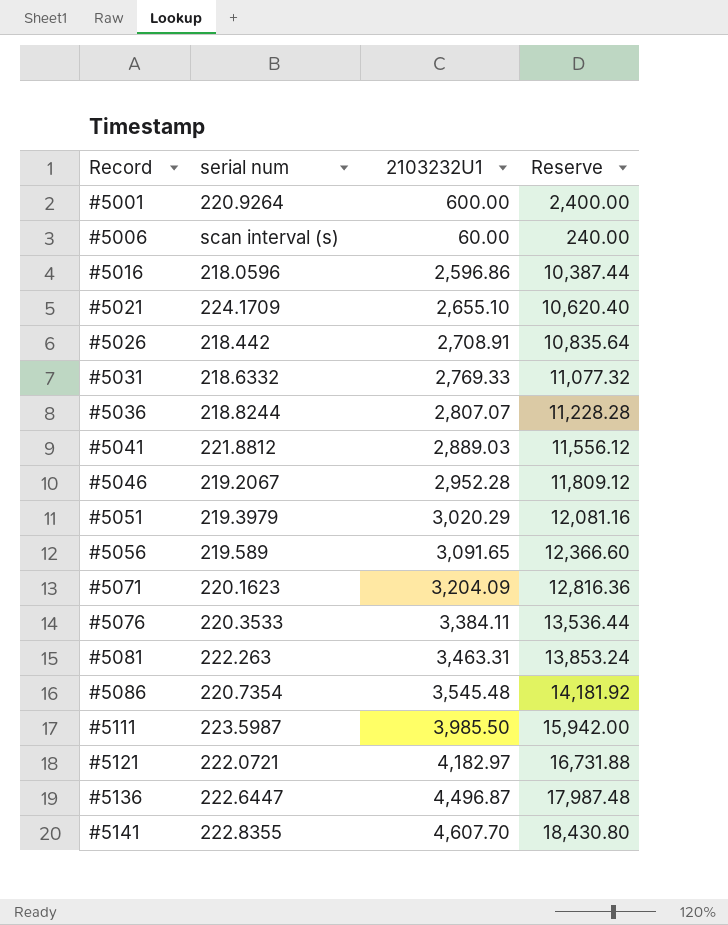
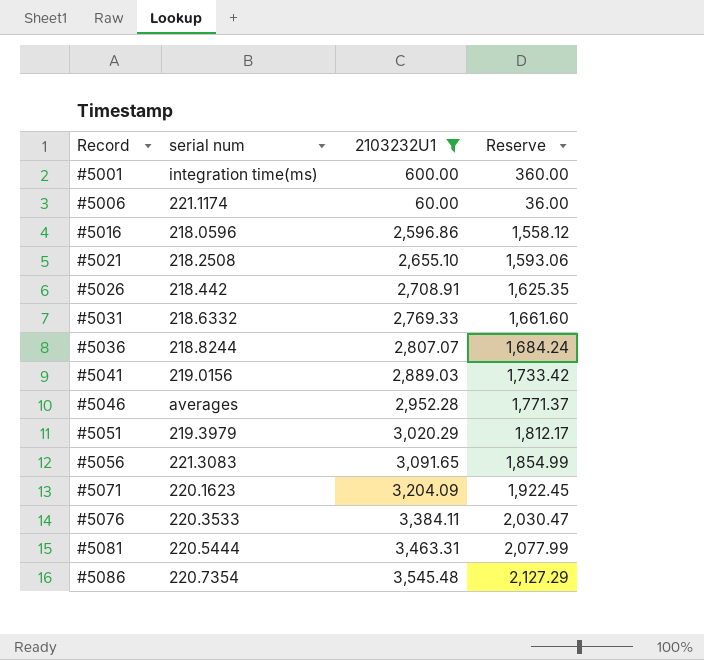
filter: none -> 2103232U1 <= 3,545.48
column Reserve | formula: [2103232U1] * 4 -> [2103232U1] * 0.6
#5001 | serial num: 220.9264 -> integration time(ms)
#5006 | serial num: scan interval (s) -> 221.1174
#5021 | serial num: 224.1709 -> 218.2508
#5041 | serial num: 221.8812 -> 219.0156
#5046 | serial num: 219.2067 -> averages
#5056 | serial num: 219.589 -> 221.3083
#5081 | serial num: 222.263 -> 220.5444

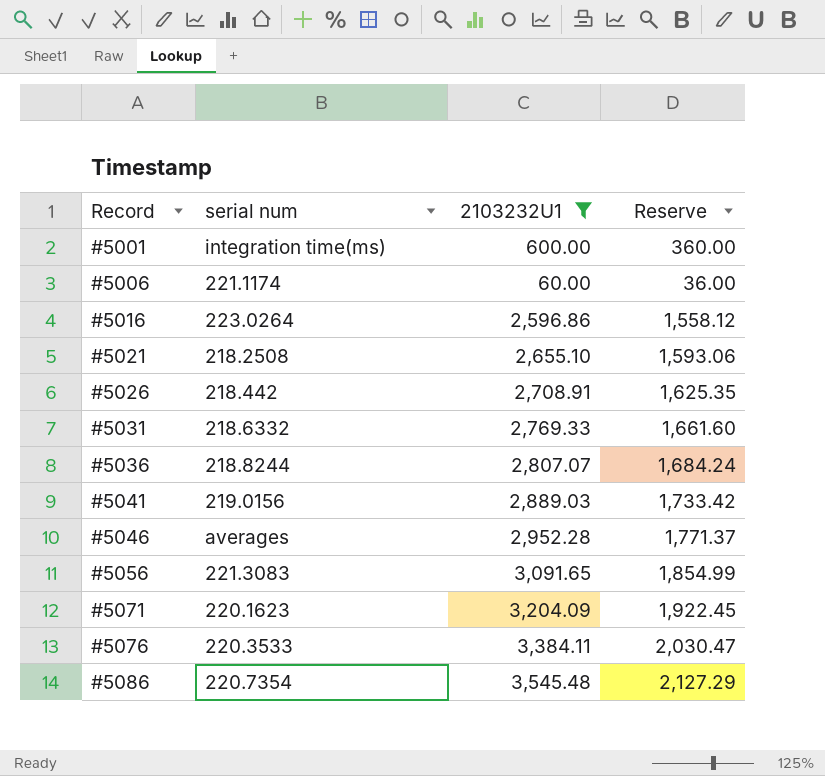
row #5051: 219.3979 | 3,020.29 | 1,812.17 -> none
row #5081: 220.5444 | 3,463.31 | 2,077.99 -> none
#5016 | serial num: 218.0596 -> 223.0264

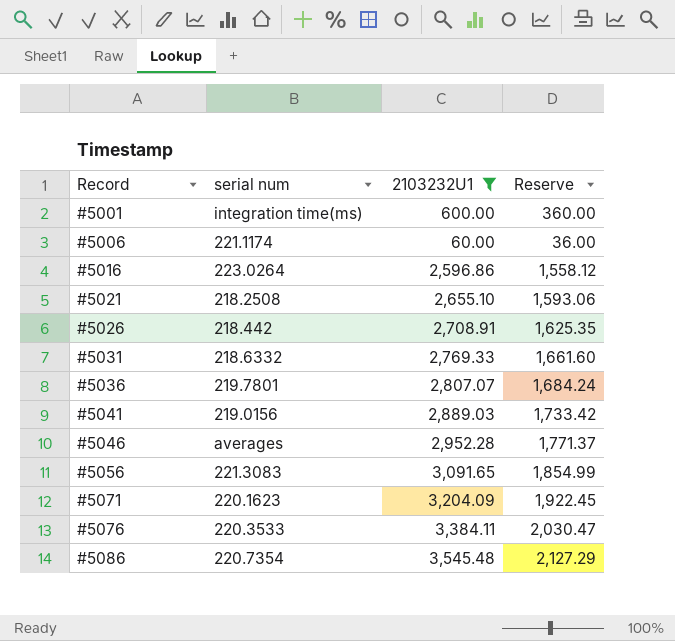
#5036 | serial num: 218.8244 -> 219.7801

